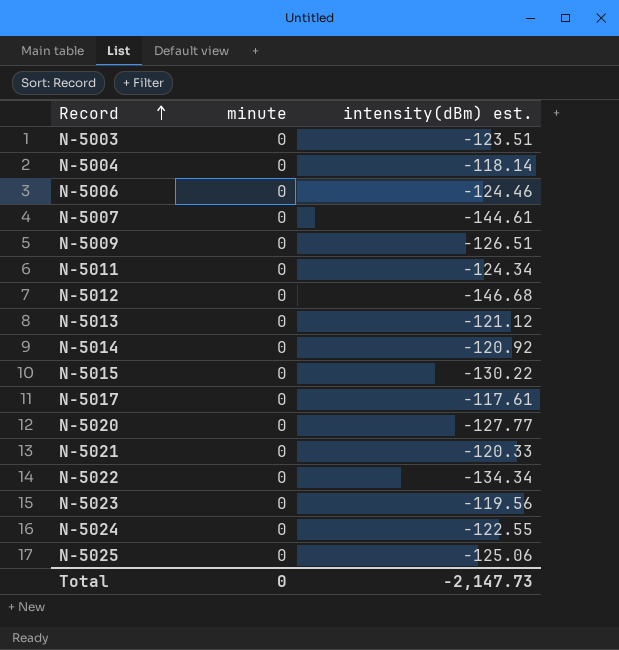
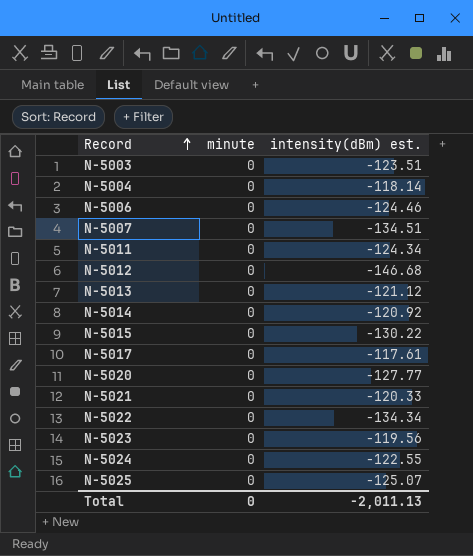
row N-5009: 0 | -126.51 -> none
N-5007 | intensity(dBm) est.: -144.61 -> -134.51
N-5025 | intensity(dBm) est.: -125.06 -> -125.07
Total | intensity(dBm) est.: -2,147.73 -> -2,011.13

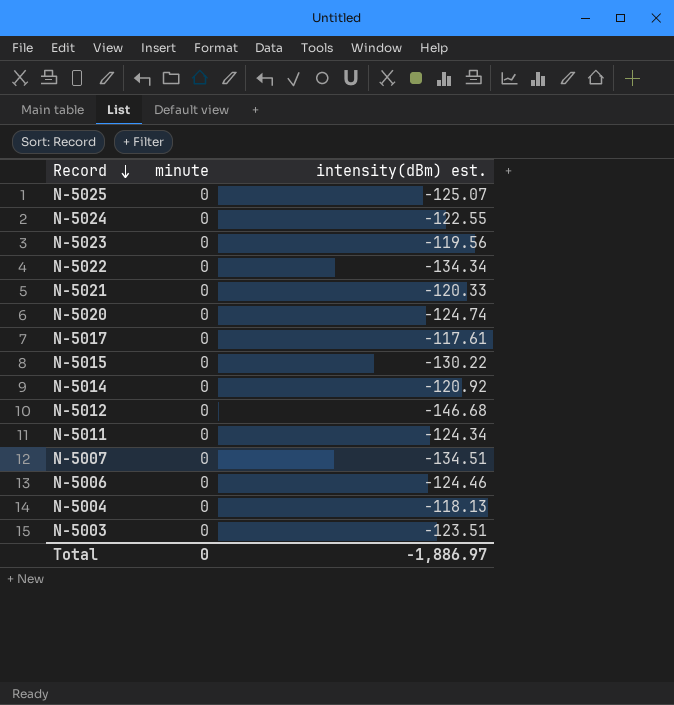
row order: Record ascending -> Record descending
row N-5013: 0 | -121.12 -> none
N-5020 | intensity(dBm) est.: -127.77 -> -124.74
N-5004 | intensity(dBm) est.: -118.14 -> -118.13
Total | intensity(dBm) est.: -2,011.13 -> -1,886.97

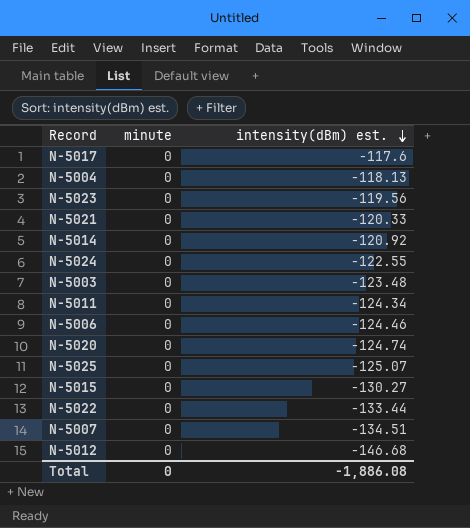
row order: Record descending -> intensity(dBm) est. descending
N-5017 | intensity(dBm) est.: -117.61 -> -117.6
N-5003 | intensity(dBm) est.: -123.51 -> -123.48
N-5015 | intensity(dBm) est.: -130.22 -> -130.27
N-5022 | intensity(dBm) est.: -134.34 -> -133.44
Total | intensity(dBm) est.: -1,886.97 -> -1,886.08

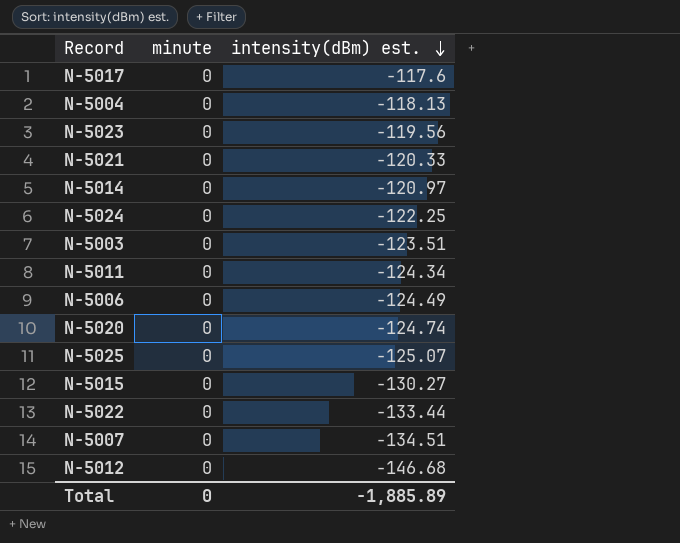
N-5014 | intensity(dBm) est.: -120.92 -> -120.97
N-5024 | intensity(dBm) est.: -122.55 -> -122.25
N-5003 | intensity(dBm) est.: -123.48 -> -123.51
N-5006 | intensity(dBm) est.: -124.46 -> -124.49
Total | intensity(dBm) est.: -1,886.08 -> -1,885.89

